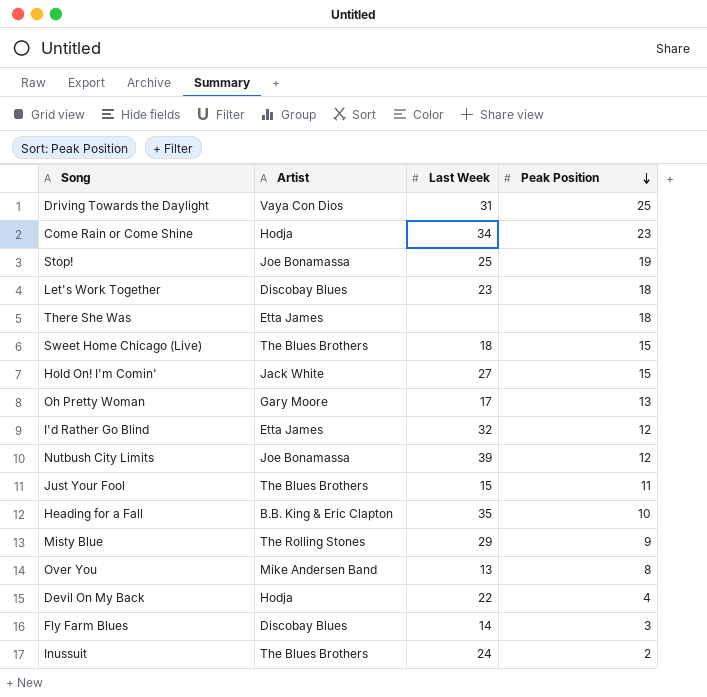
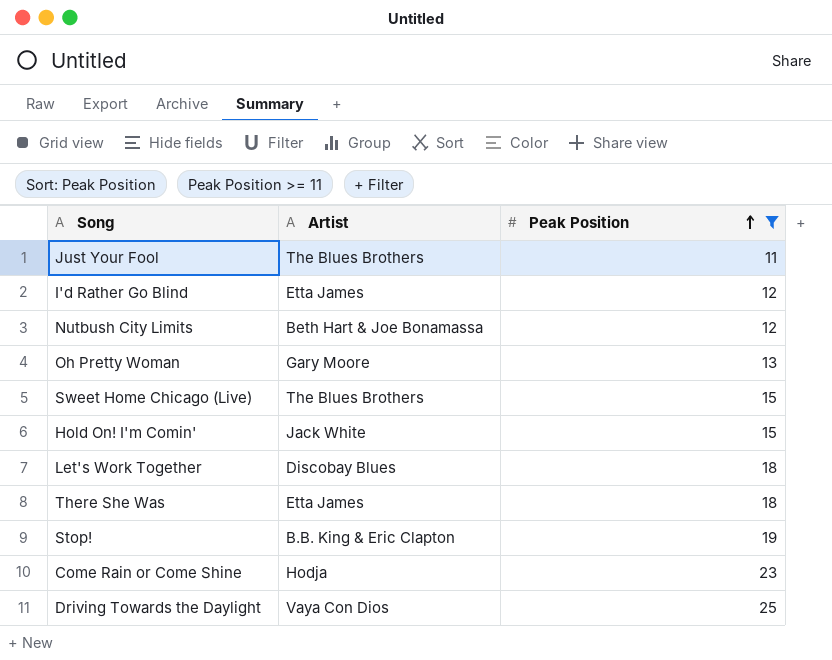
filter: none -> Peak Position >= 11
row order: Peak Position descending -> Peak Position ascending
column Last Week | position: 3 -> none
Nutbush City Limits | Artist: Joe Bonamassa -> Beth Hart & Joe Bonamassa
Stop! | Artist: Joe Bonamassa -> B.B. King & Eric Clapton

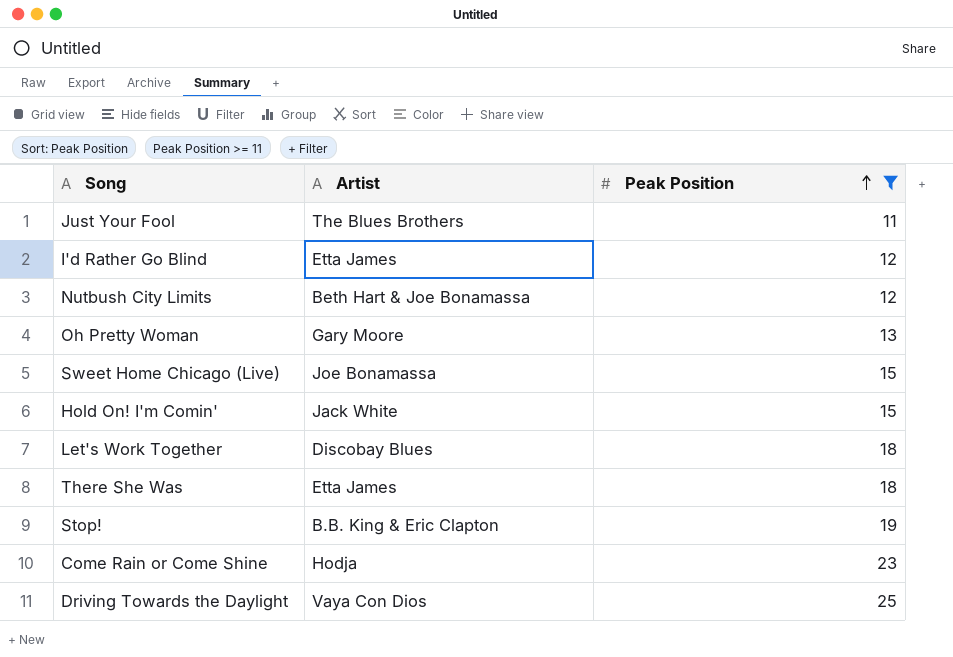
Sweet Home Chicago (Live) | Artist: The Blues Brothers -> Joe Bonamassa

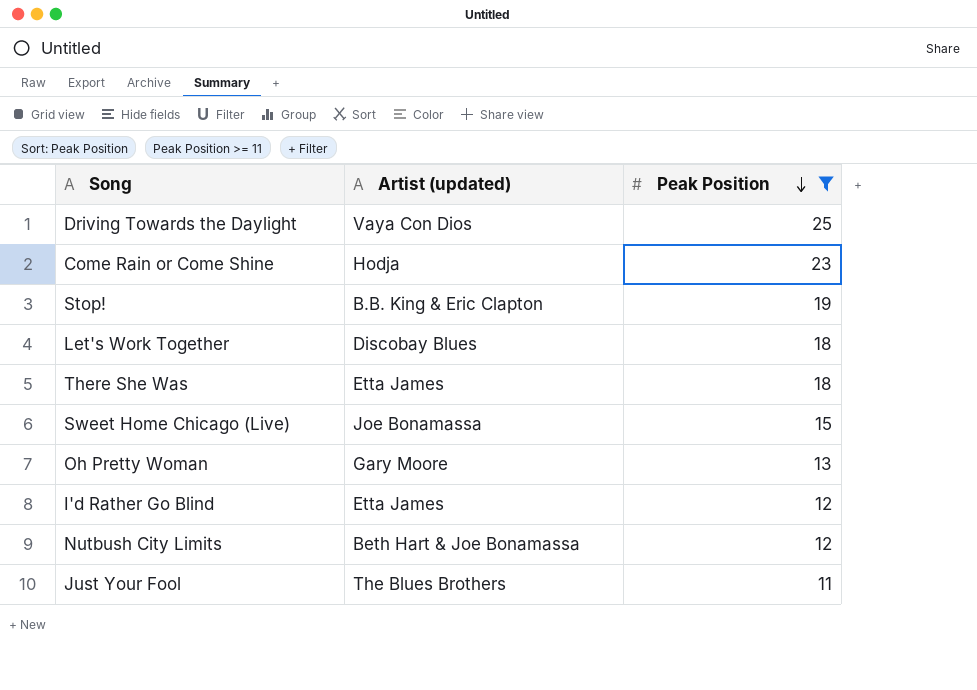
row order: Peak Position ascending -> Peak Position descending
column name: Artist -> Artist (updated)
row Hold On! I'm Comin': Jack White | 15 -> none

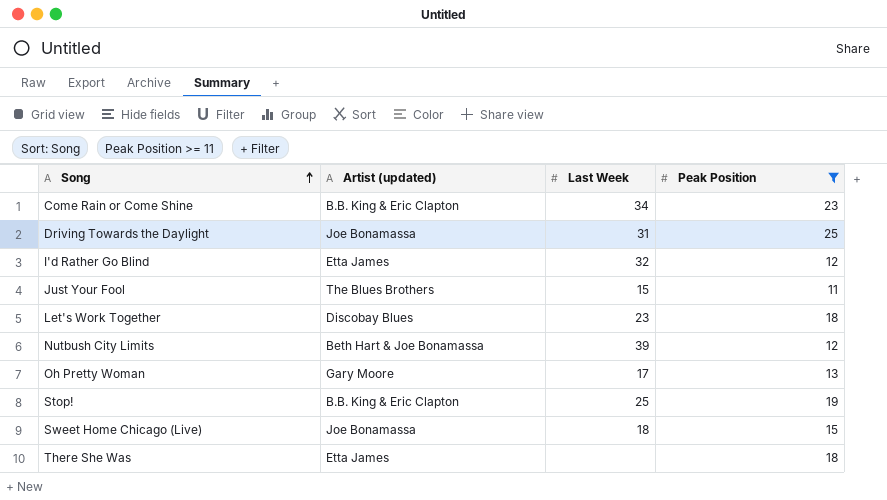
row order: Peak Position descending -> Song ascending
column Last Week | position: none -> 3
Come Rain or Come Shine | Artist (updated): Hodja -> B.B. King & Eric Clapton
Driving Towards the Daylight | Artist (updated): Vaya Con Dios -> Joe Bonamassa

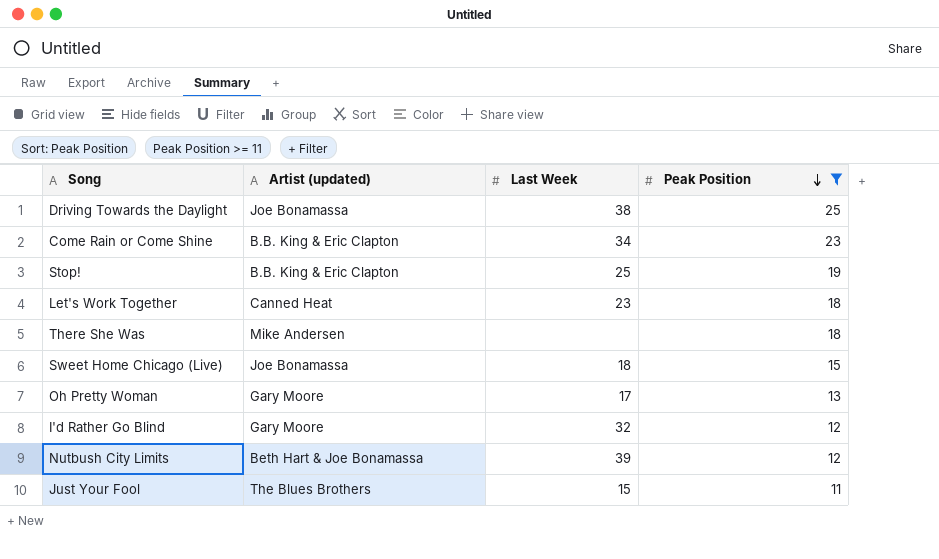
row order: Song ascending -> Peak Position descending
Driving Towards the Daylight | Last Week: 31 -> 38
Let's Work Together | Artist (updated): Discobay Blues -> Canned Heat
There She Was | Artist (updated): Etta James -> Mike Andersen
I'd Rather Go Blind | Artist (updated): Etta James -> Gary Moore

